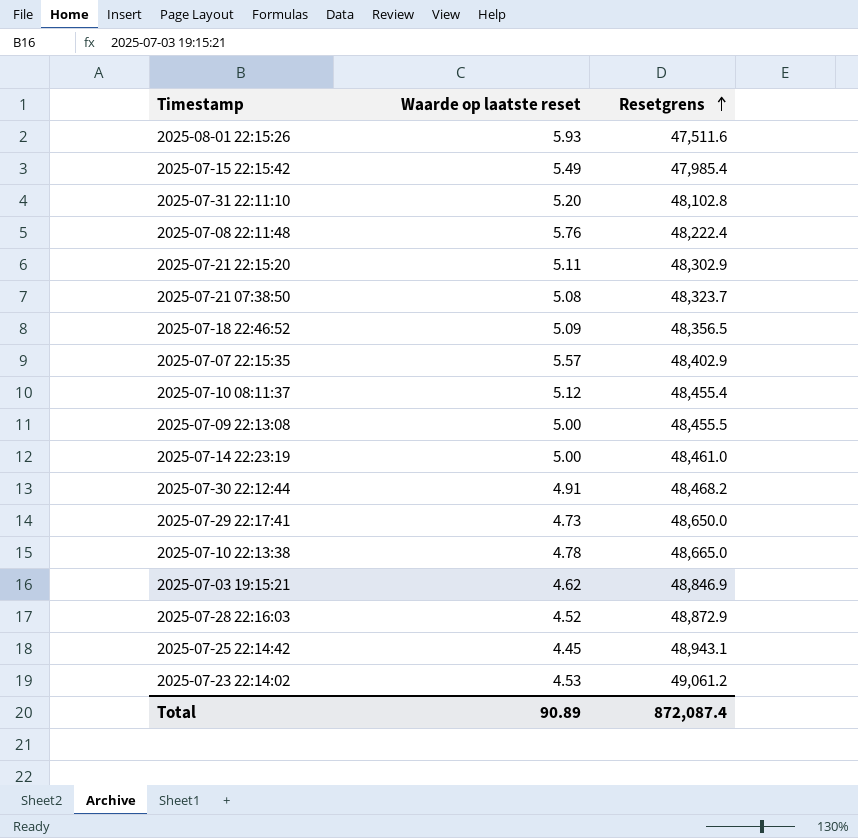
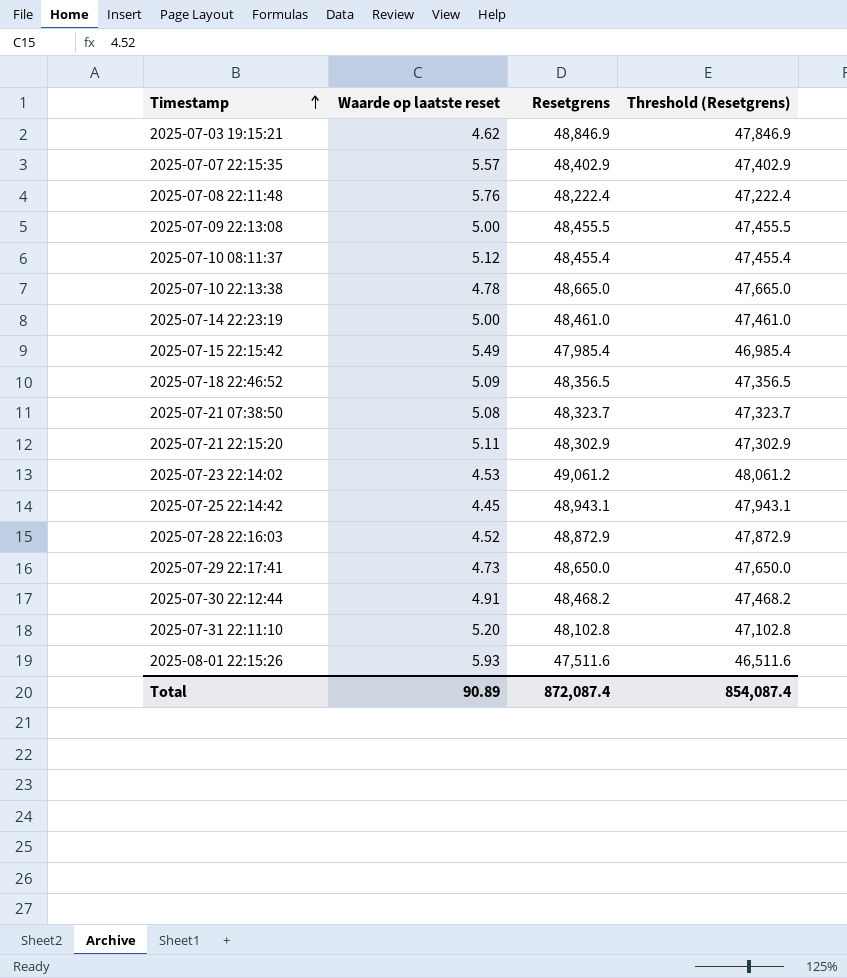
row order: Resetgrens ascending -> Timestamp ascending
column Threshold (Resetgrens) | formula: none -> [Resetgrens] - 1000

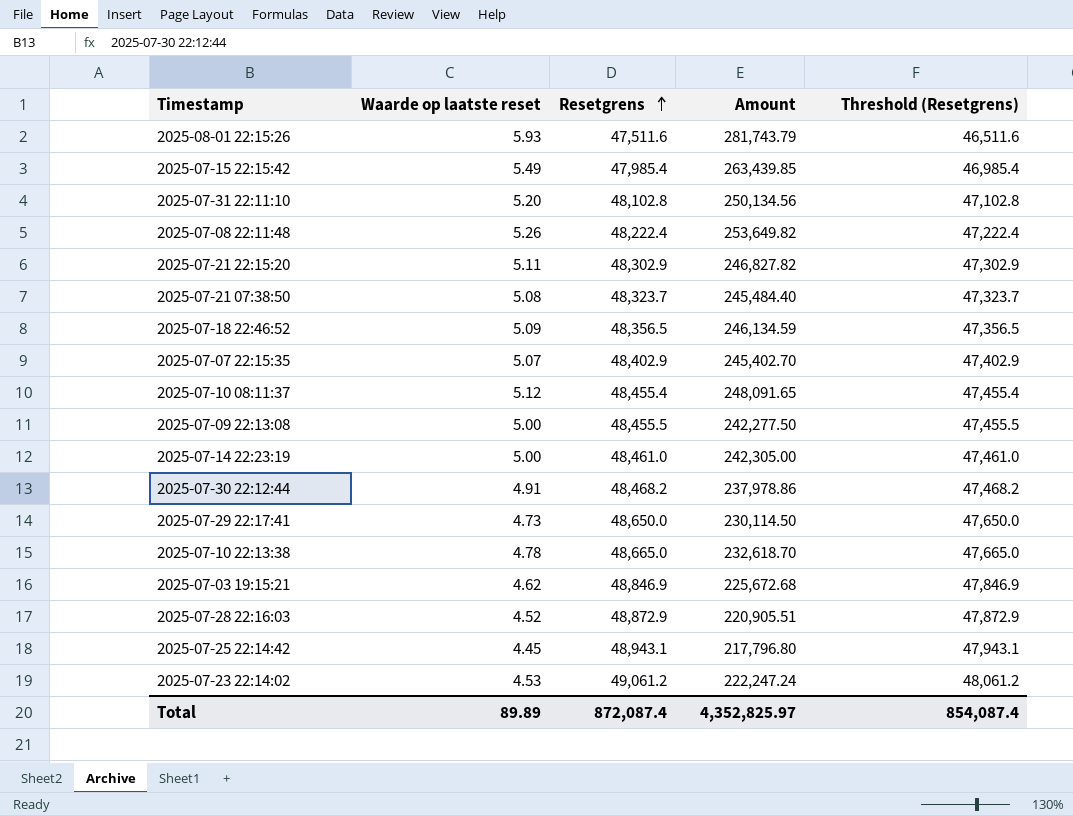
row order: Timestamp ascending -> Resetgrens ascending
column Amount | formula: none -> [Waarde op laatste reset] * [Resetgrens]
2025-07-08 22:11:48 | Waarde op laatste reset: 5.76 -> 5.26
2025-07-07 22:15:35 | Waarde op laatste reset: 5.57 -> 5.07
Total | Waarde op laatste reset: 90.89 -> 89.89

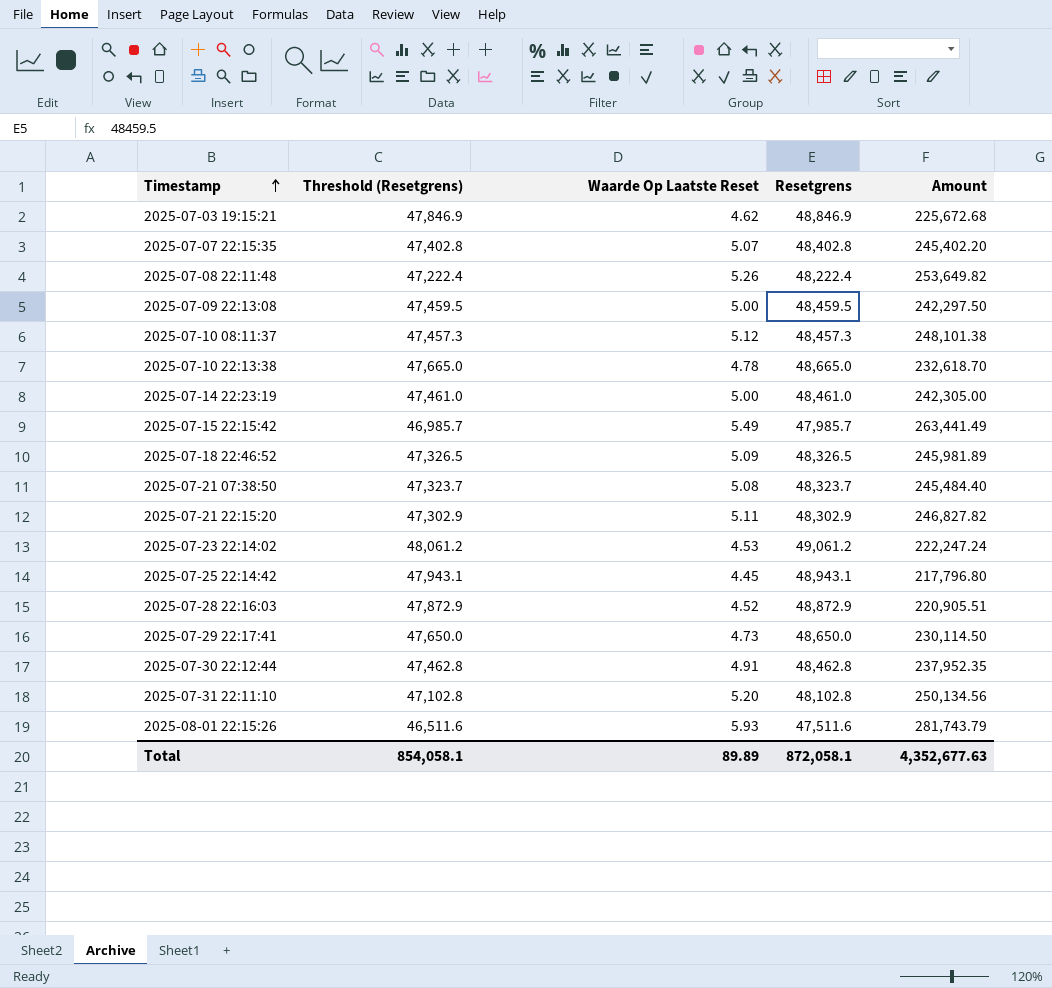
row order: Resetgrens ascending -> Timestamp ascending
column Threshold (Resetgrens) | position: 5 -> 2
column name: Waarde op laatste reset -> Waarde Op Laatste Reset
2025-07-07 22:15:35 | Threshold (Resetgrens): 47,402.9 -> 47,402.8
2025-07-07 22:15:35 | Resetgrens: 48,402.9 -> 48,402.8
2025-07-07 22:15:35 | Amount: 245,402.70 -> 245,402.20
2025-07-09 22:13:08 | Threshold (Resetgrens): 47,455.5 -> 47,459.5
2025-07-09 22:13:08 | Resetgrens: 48,455.5 -> 48,459.5
2025-07-09 22:13:08 | Amount: 242,277.50 -> 242,297.50
2025-07-10 08:11:37 | Threshold (Resetgrens): 47,455.4 -> 47,457.3
2025-07-10 08:11:37 | Resetgrens: 48,455.4 -> 48,457.3
2025-07-10 08:11:37 | Amount: 248,091.65 -> 248,101.38
2025-07-15 22:15:42 | Threshold (Resetgrens): 46,985.4 -> 46,985.7
2025-07-15 22:15:42 | Resetgrens: 47,985.4 -> 47,985.7
2025-07-15 22:15:42 | Amount: 263,439.85 -> 263,441.49
2025-07-18 22:46:52 | Threshold (Resetgrens): 47,356.5 -> 47,326.5
2025-07-18 22:46:52 | Resetgrens: 48,356.5 -> 48,326.5
2025-07-18 22:46:52 | Amount: 246,134.59 -> 245,981.89
2025-07-30 22:12:44 | Threshold (Resetgrens): 47,468.2 -> 47,462.8
2025-07-30 22:12:44 | Resetgrens: 48,468.2 -> 48,462.8
2025-07-30 22:12:44 | Amount: 237,978.86 -> 237,952.35
Total | Threshold (Resetgrens): 854,087.4 -> 854,058.1
Total | Resetgrens: 872,087.4 -> 872,058.1
Total | Amount: 4,352,825.97 -> 4,352,677.63

